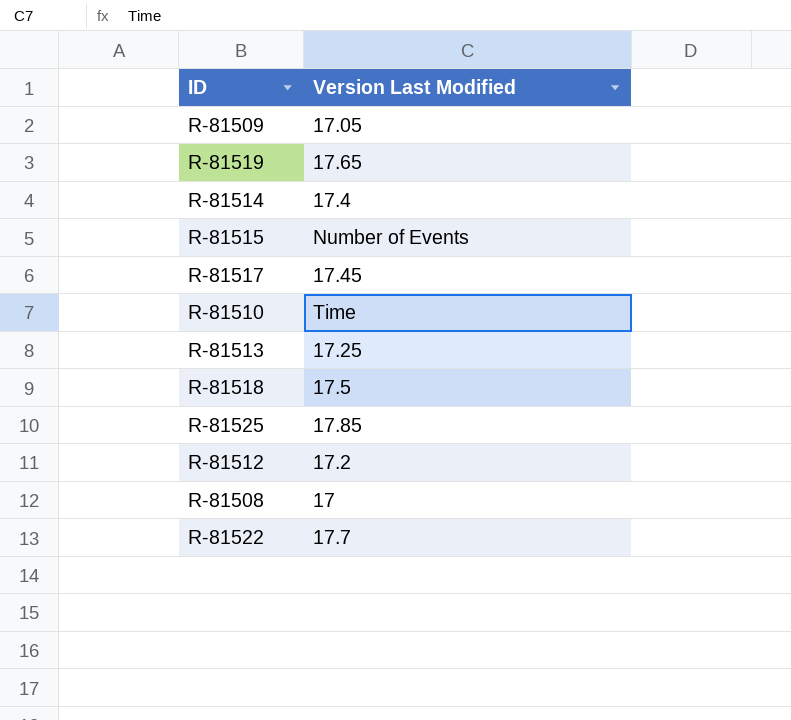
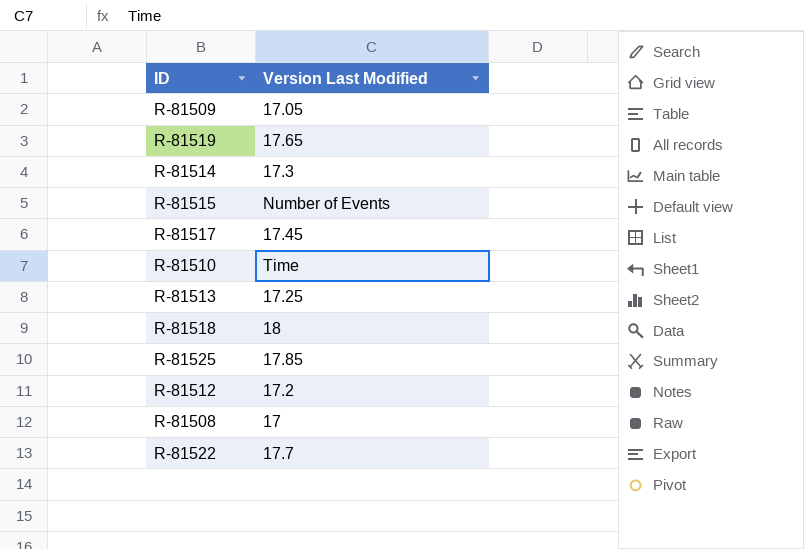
R-81514 | Version Last Modified: 17.4 -> 17.3
R-81518 | Version Last Modified: 17.5 -> 18

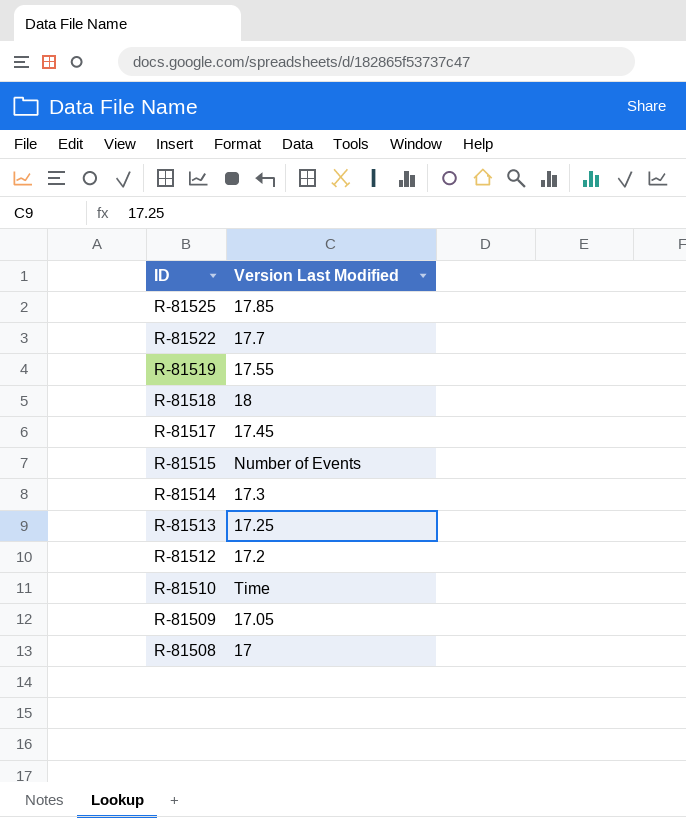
row order: none -> ID descending
R-81519 | Version Last Modified: 17.65 -> 17.55

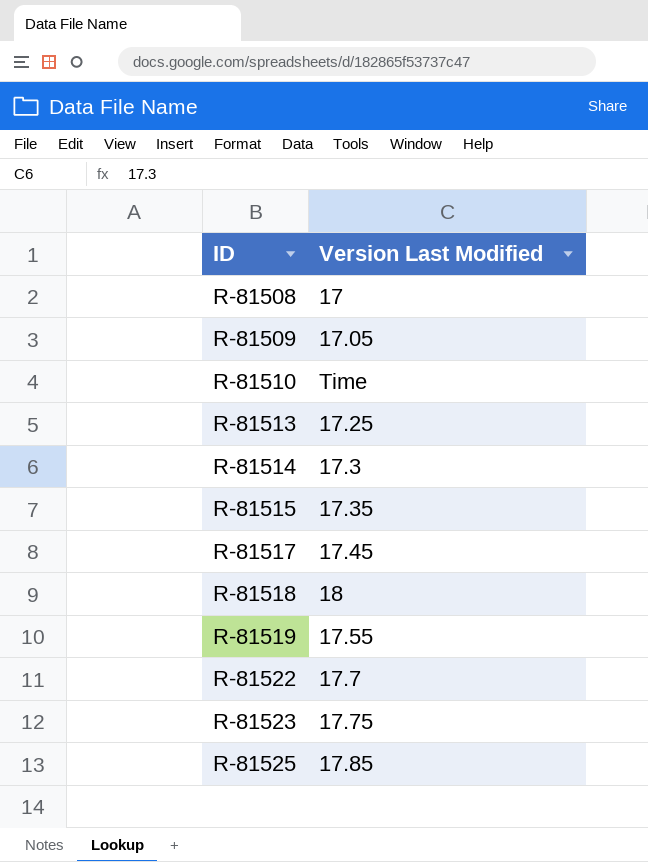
row order: ID descending -> ID ascending
row R-81512: 17.2 -> none
R-81515 | Version Last Modified: Number of Events -> 17.35
row R-81523: none -> 17.75

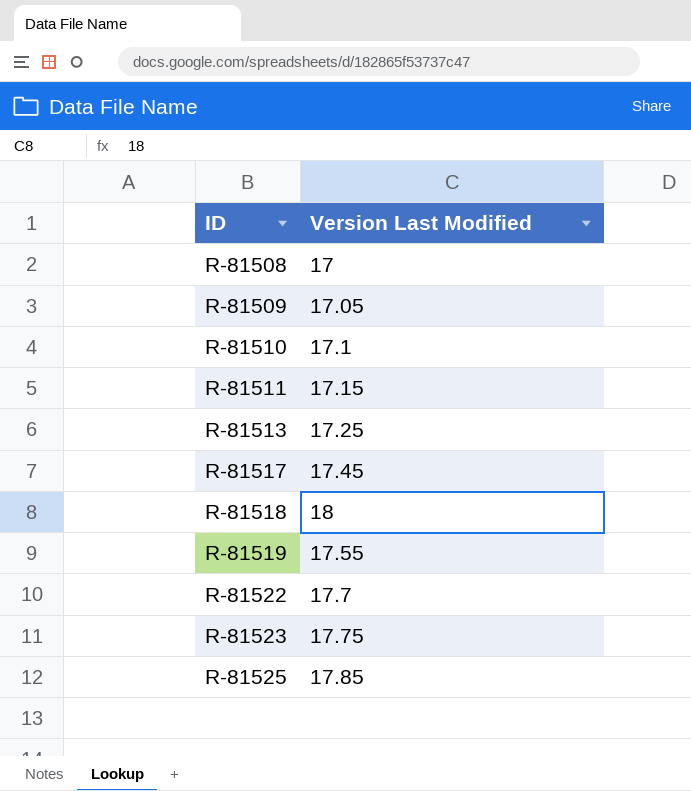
row R-81514: 17.3 -> none
row R-81515: 17.35 -> none
R-81510 | Version Last Modified: Time -> 17.1
row R-81511: none -> 17.15

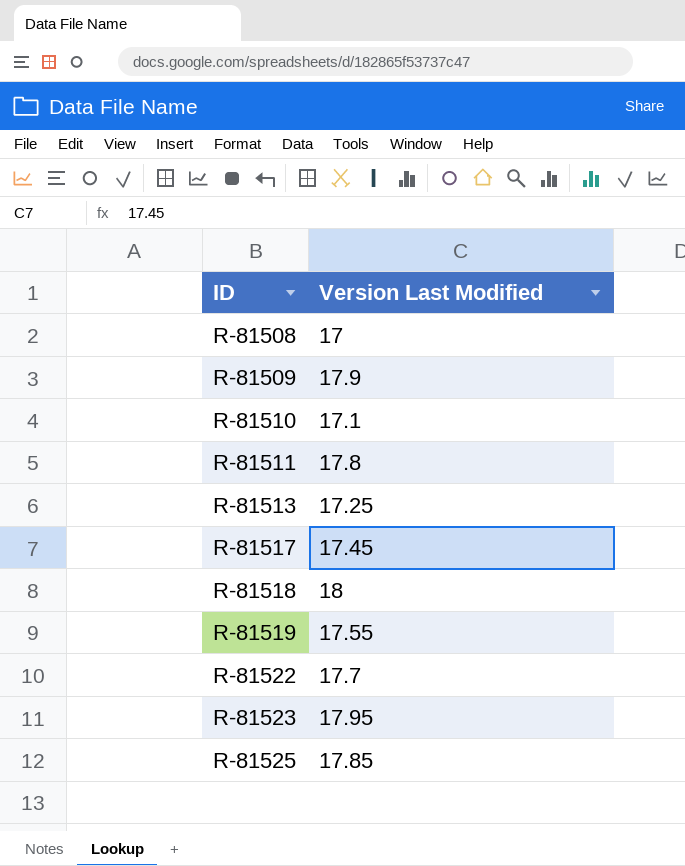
R-81509 | Version Last Modified: 17.05 -> 17.9
R-81511 | Version Last Modified: 17.15 -> 17.8
R-81523 | Version Last Modified: 17.75 -> 17.95

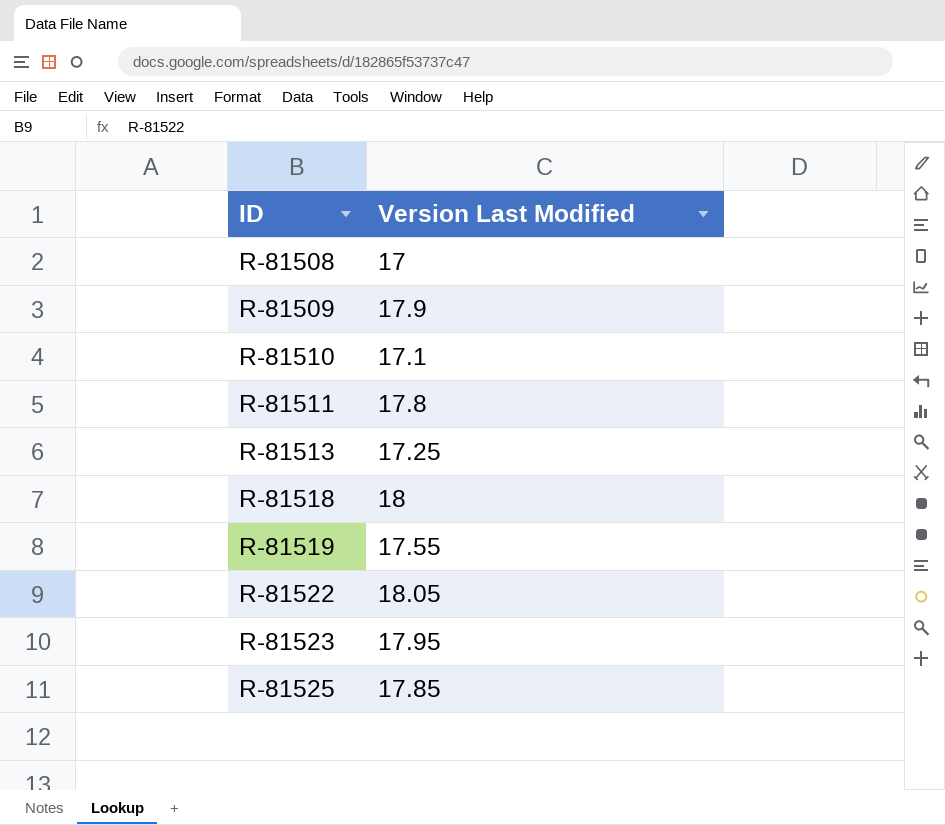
row R-81517: 17.45 -> none
R-81522 | Version Last Modified: 17.7 -> 18.05

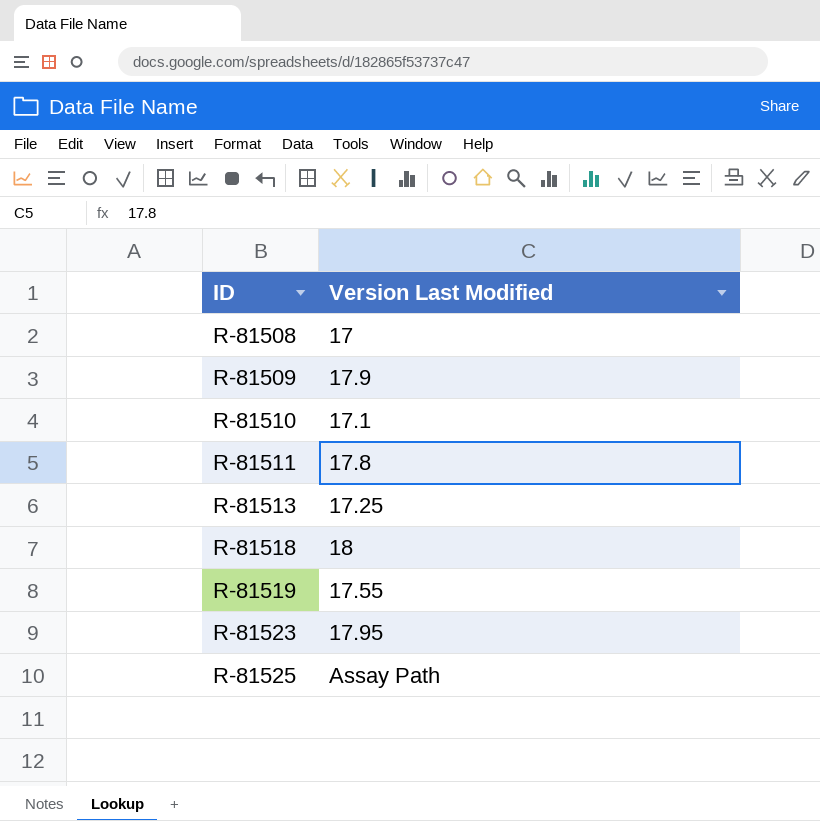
row R-81522: 18.05 -> none
R-81525 | Version Last Modified: 17.85 -> Assay Path

